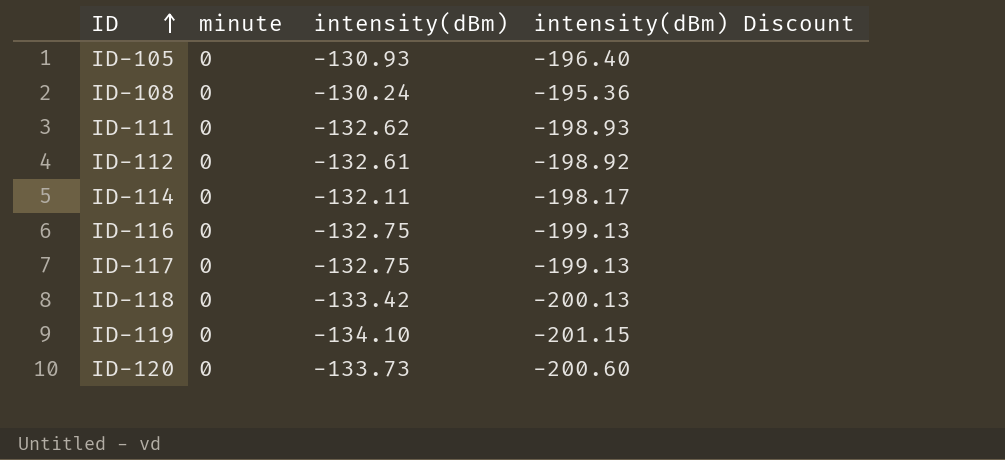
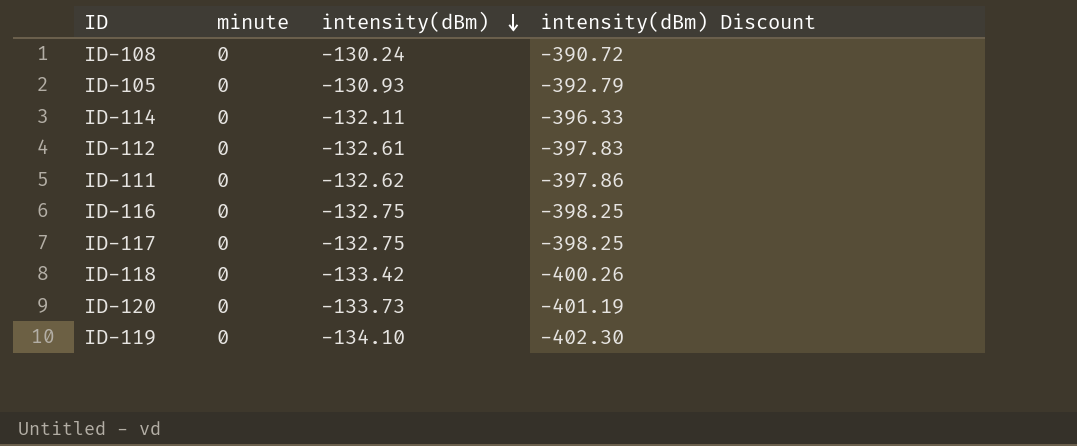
row order: ID ascending -> intensity(dBm) descending
column intensity(dBm) Discount | formula: [intensity(dBm)] * 1.5 -> [intensity(dBm)] * 3

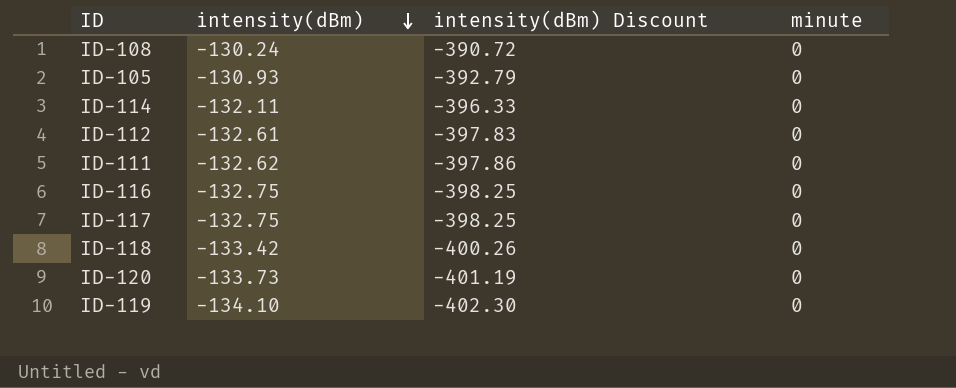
column minute | position: 2 -> 4

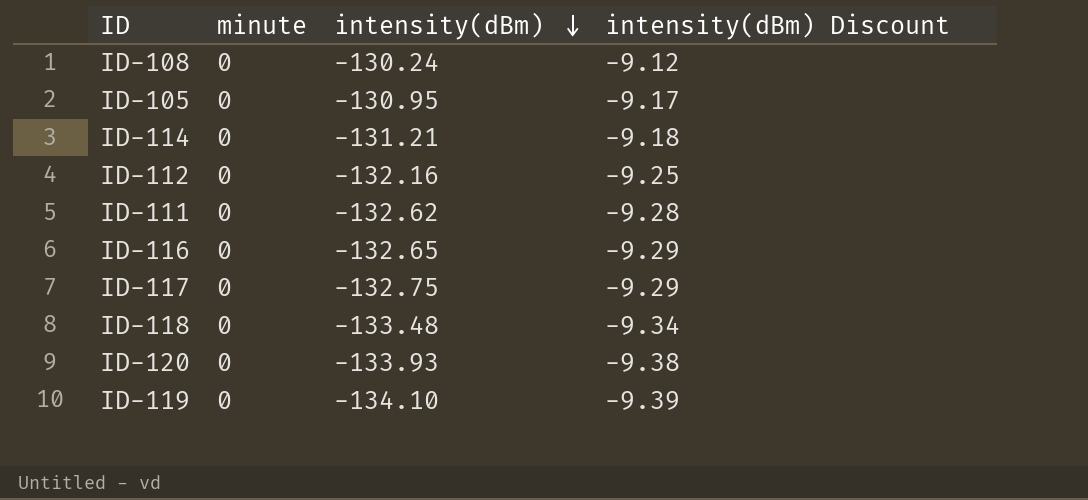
column minute | position: 4 -> 2
column intensity(dBm) Discount | formula: [intensity(dBm)] * 3 -> [intensity(dBm)] * 0.07
ID-105 | intensity(dBm): -130.93 -> -130.95
ID-114 | intensity(dBm): -132.11 -> -131.21
ID-112 | intensity(dBm): -132.61 -> -132.16
ID-116 | intensity(dBm): -132.75 -> -132.65
ID-118 | intensity(dBm): -133.42 -> -133.48
ID-120 | intensity(dBm): -133.73 -> -133.93

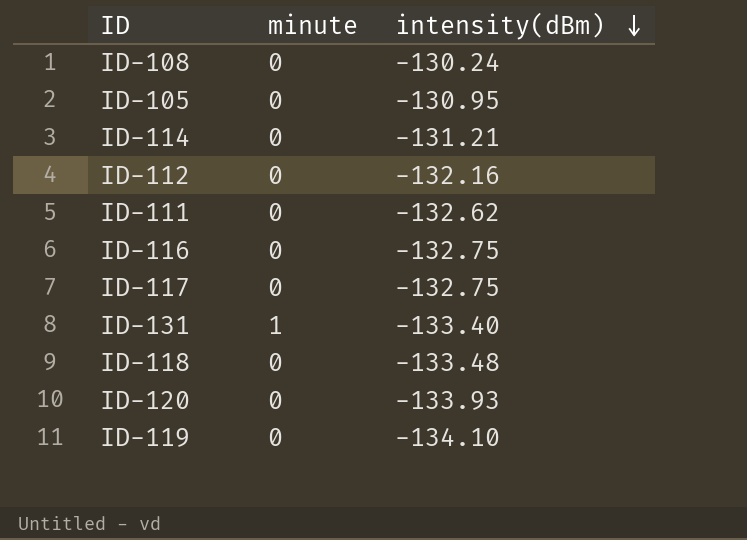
column intensity(dBm) Discount | formula: [intensity(dBm)] * 0.07 -> none
ID-116 | intensity(dBm): -132.65 -> -132.75
row ID-131: none -> 1 | -133.40

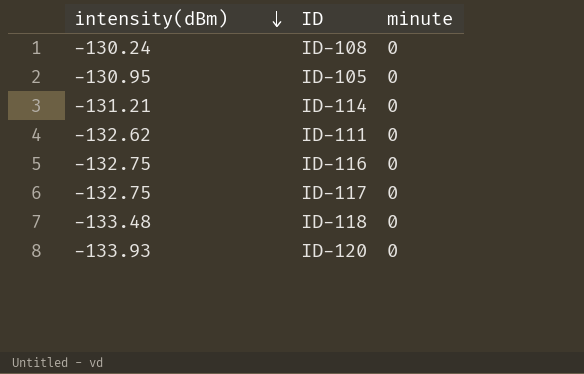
column intensity(dBm) | position: 3 -> 1
row ID-112: 0 | -132.16 -> none
row ID-131: 1 | -133.40 -> none
row ID-119: 0 | -134.10 -> none

